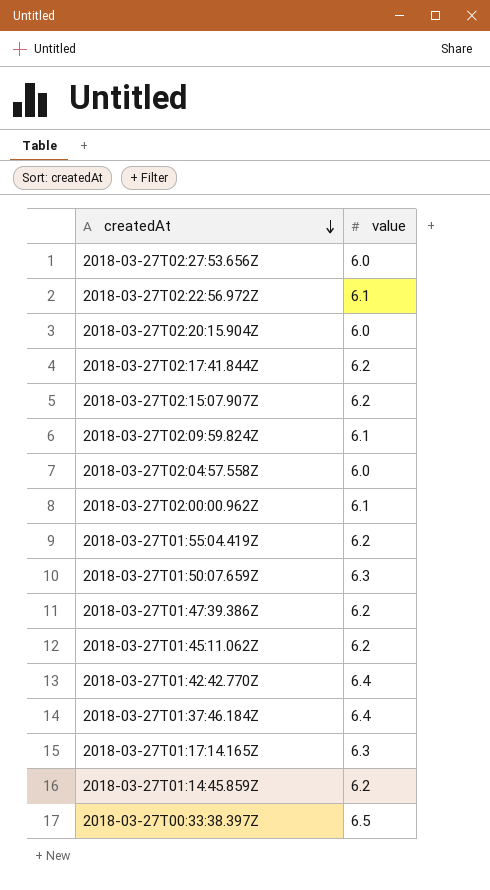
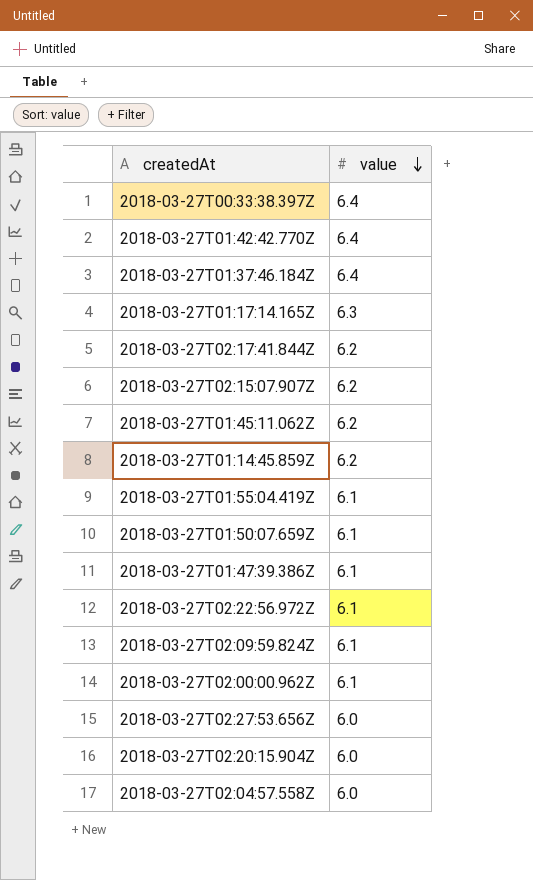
row order: createdAt descending -> value descending
2018-03-27T00:33:38.397Z | value: 6.5 -> 6.4
2018-03-27T01:55:04.419Z | value: 6.2 -> 6.1
2018-03-27T01:50:07.659Z | value: 6.3 -> 6.1
2018-03-27T01:47:39.386Z | value: 6.2 -> 6.1

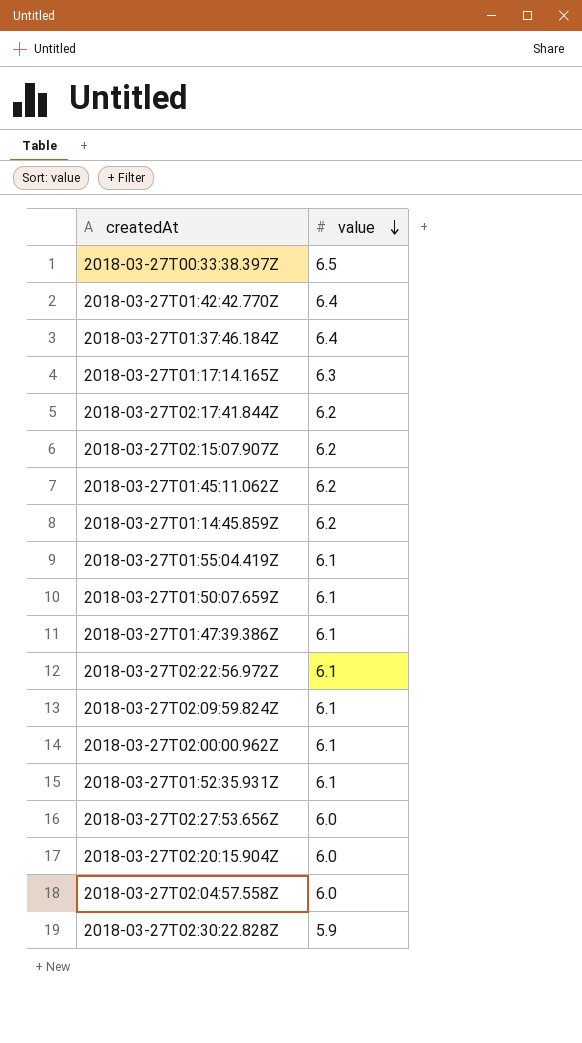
2018-03-27T00:33:38.397Z | value: 6.4 -> 6.5
row 2018-03-27T01:52:35.931Z: none -> 6.1
row 2018-03-27T02:30:22.828Z: none -> 5.9

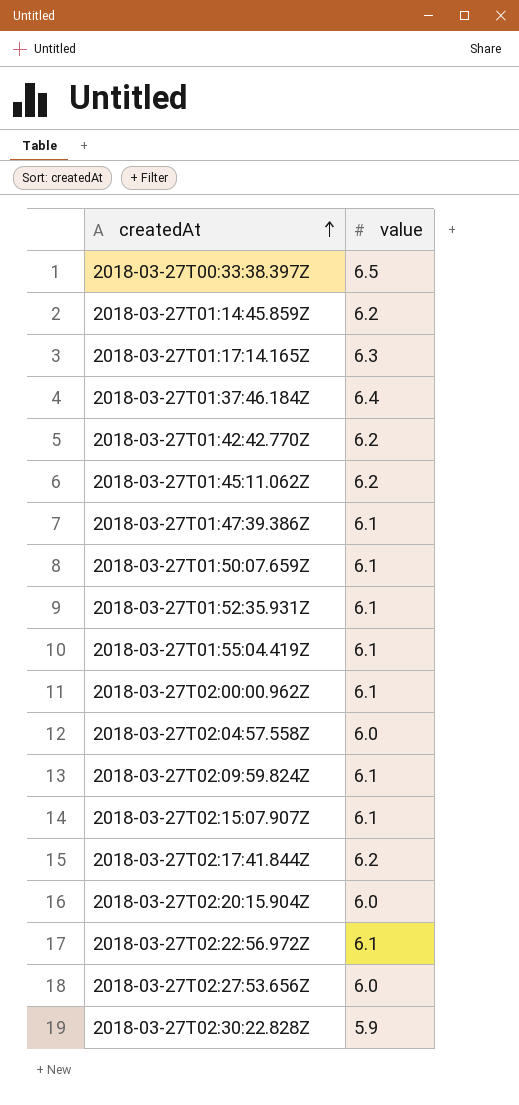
row order: value descending -> createdAt ascending
2018-03-27T01:42:42.770Z | value: 6.4 -> 6.2
2018-03-27T02:15:07.907Z | value: 6.2 -> 6.1

